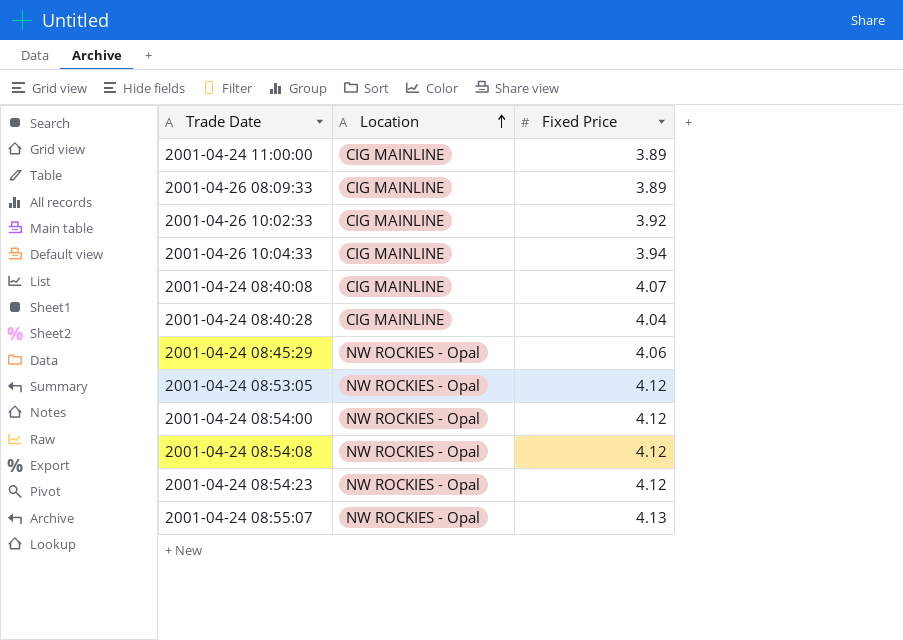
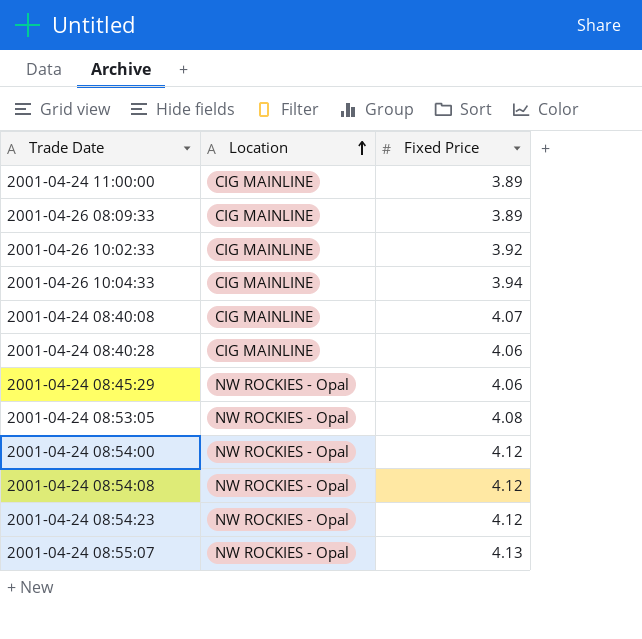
2001-04-24 08:40:28 | Fixed Price: 4.04 -> 4.06
2001-04-24 08:53:05 | Fixed Price: 4.12 -> 4.08

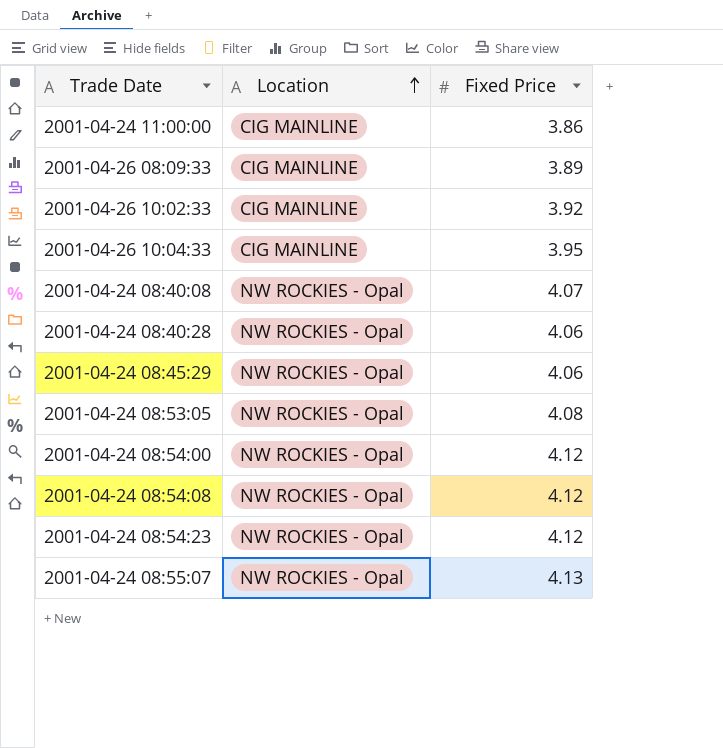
2001-04-24 11:00:00 | Fixed Price: 3.89 -> 3.86
2001-04-26 10:04:33 | Fixed Price: 3.94 -> 3.95
2001-04-24 08:40:08 | Location: CIG MAINLINE -> NW ROCKIES - Opal
2001-04-24 08:40:28 | Location: CIG MAINLINE -> NW ROCKIES - Opal

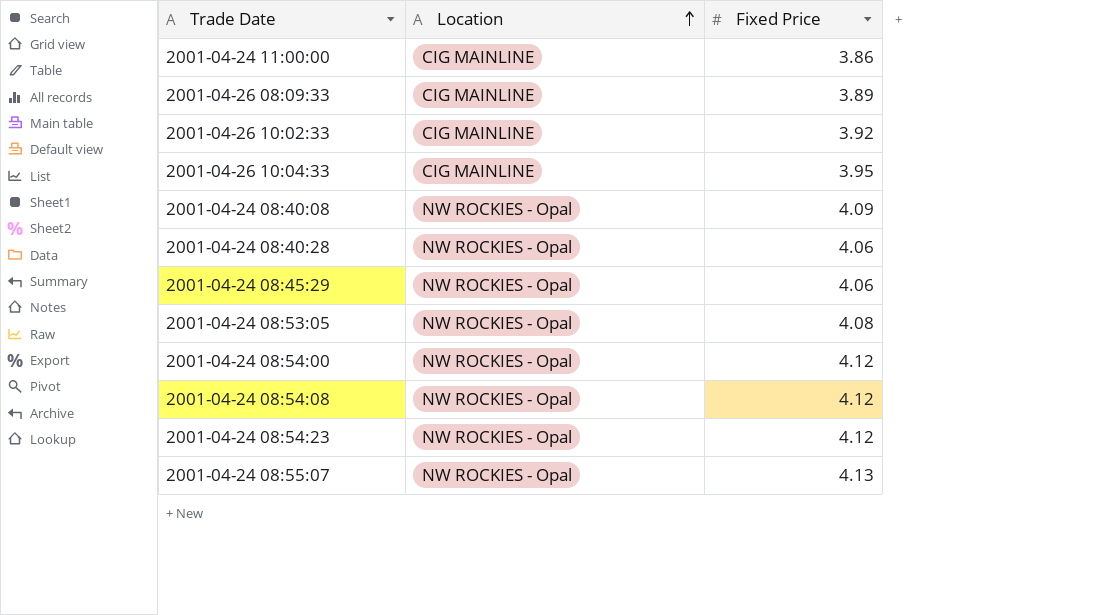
2001-04-24 08:40:08 | Fixed Price: 4.07 -> 4.09

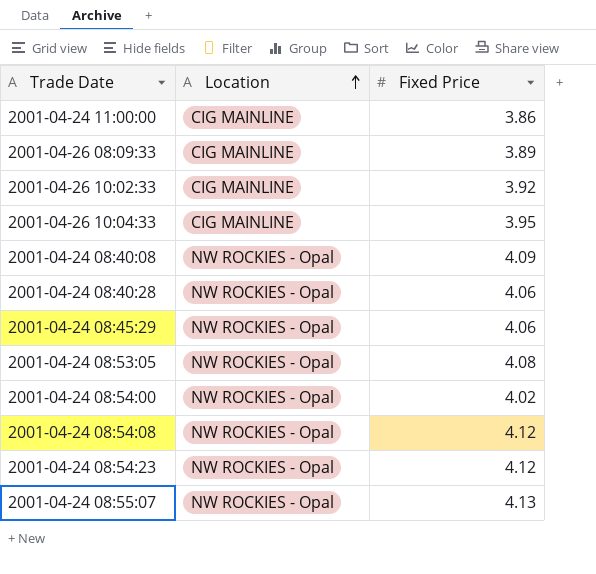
2001-04-24 08:54:00 | Fixed Price: 4.12 -> 4.02

